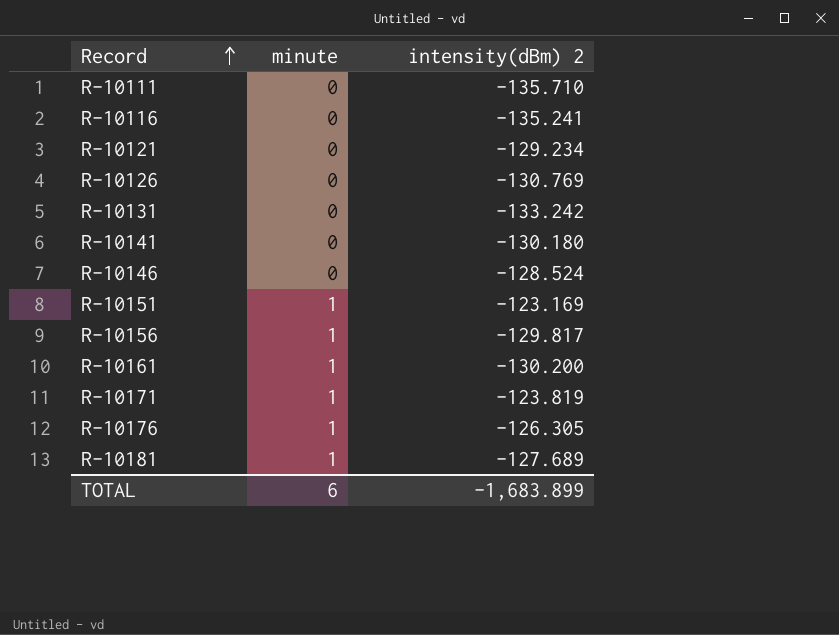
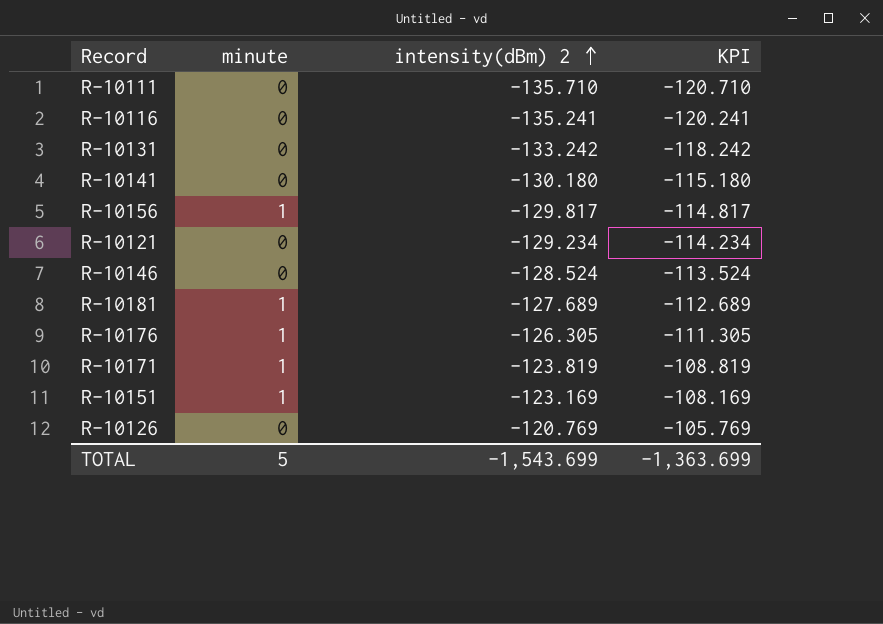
row order: Record ascending -> intensity(dBm) 2 ascending
column KPI | formula: none -> [intensity(dBm) 2] + 15
row R-10161: 1 | -130.200 -> none
R-10126 | intensity(dBm) 2: -130.769 -> -120.769
TOTAL | minute: 6 -> 5
TOTAL | intensity(dBm) 2: -1,683.899 -> -1,543.699

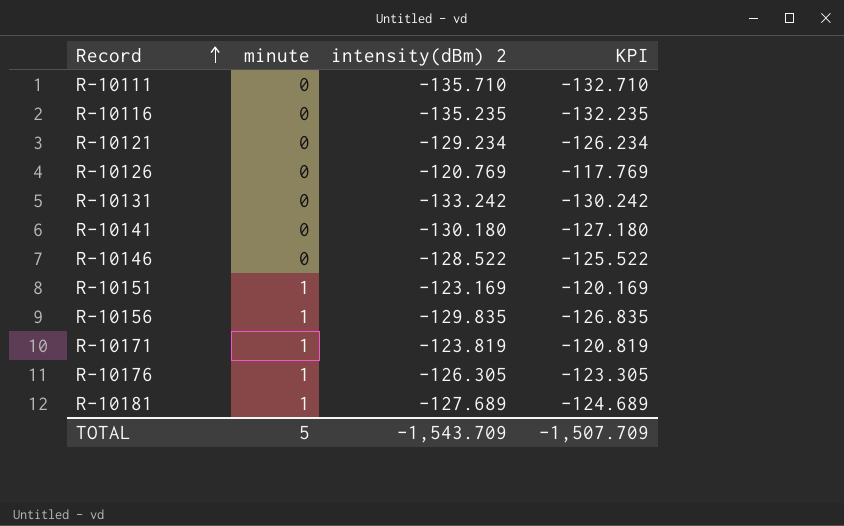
row order: intensity(dBm) 2 ascending -> Record ascending
column KPI | formula: [intensity(dBm) 2] + 15 -> [intensity(dBm) 2] + 3
R-10116 | intensity(dBm) 2: -135.241 -> -135.235
R-10146 | intensity(dBm) 2: -128.524 -> -128.522
R-10156 | intensity(dBm) 2: -129.817 -> -129.835
TOTAL | intensity(dBm) 2: -1,543.699 -> -1,543.709
TOTAL | KPI: -1,363.699 -> -1,507.709

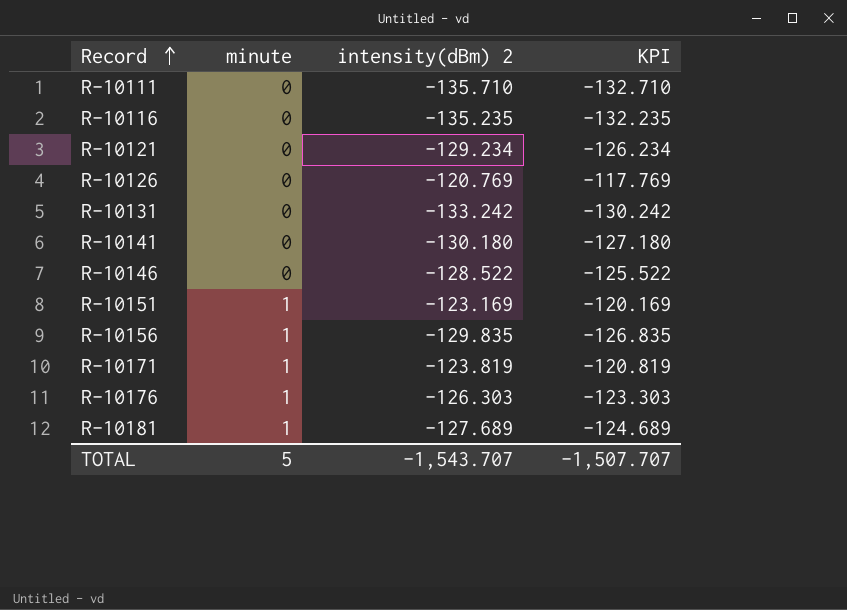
R-10176 | intensity(dBm) 2: -126.305 -> -126.303
R-10176 | KPI: -123.305 -> -123.303
TOTAL | intensity(dBm) 2: -1,543.709 -> -1,543.707
TOTAL | KPI: -1,507.709 -> -1,507.707

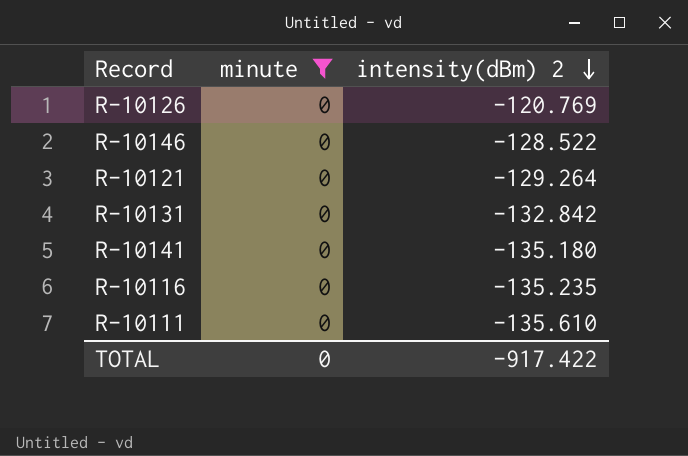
filter: none -> minute = 0
row order: Record ascending -> intensity(dBm) 2 descending
column KPI | formula: [intensity(dBm) 2] + 3 -> none
R-10121 | intensity(dBm) 2: -129.234 -> -129.264
R-10131 | intensity(dBm) 2: -133.242 -> -132.842
R-10141 | intensity(dBm) 2: -130.180 -> -135.180
R-10111 | intensity(dBm) 2: -135.710 -> -135.610
TOTAL | minute: 5 -> 0
TOTAL | intensity(dBm) 2: -1,543.707 -> -917.422

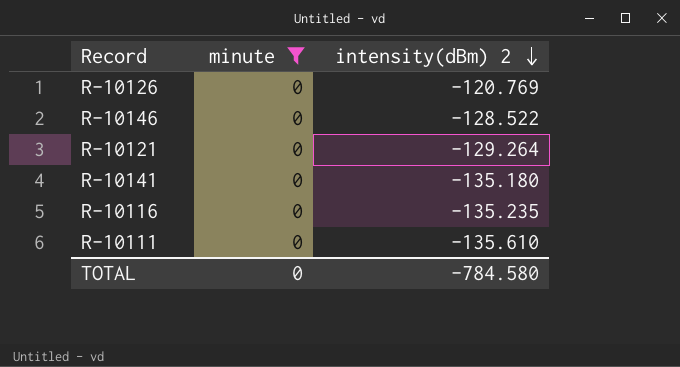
row R-10131: 0 | -132.842 -> none
TOTAL | intensity(dBm) 2: -917.422 -> -784.580

